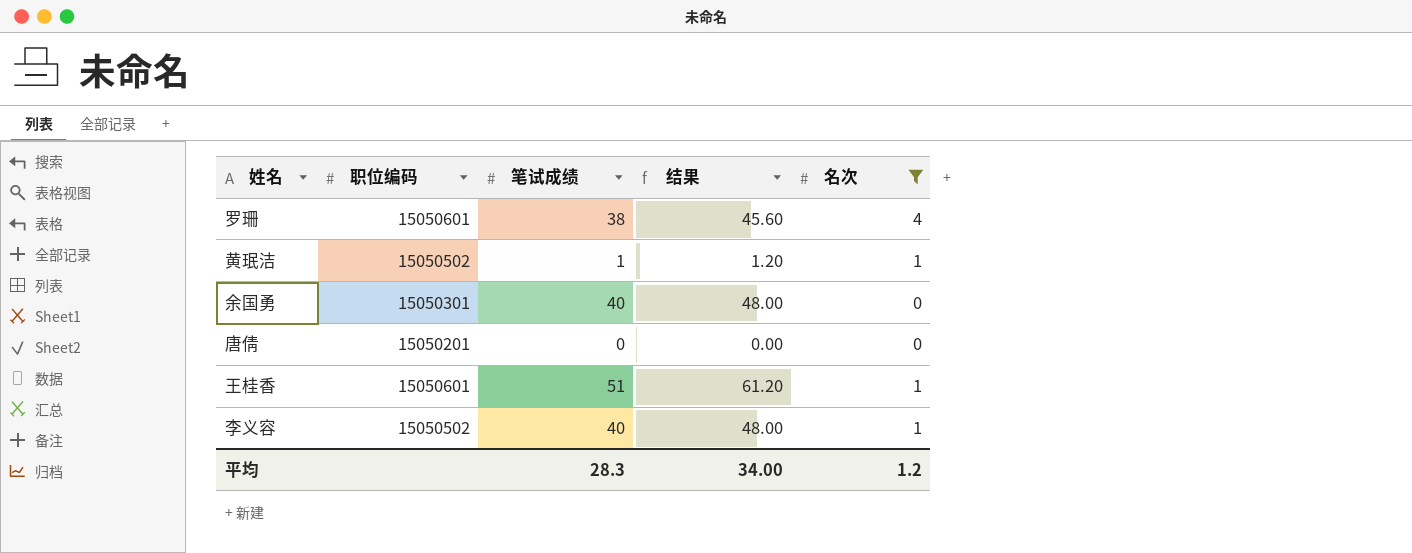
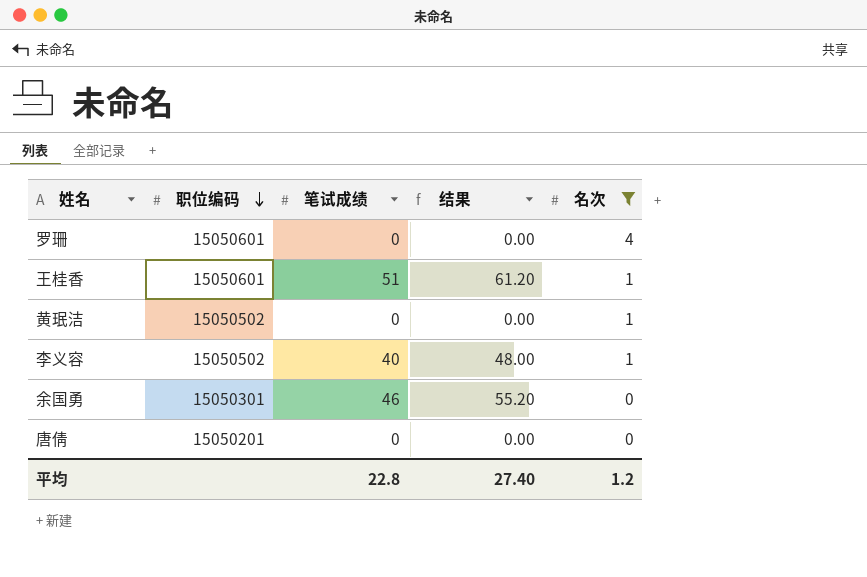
row order: none -> 职位编码 descending
罗珊 | 笔试成绩: 38 -> 0
罗珊 | 结果: 45.60 -> 0.00
黄珉洁 | 笔试成绩: 1 -> 0
黄珉洁 | 结果: 1.20 -> 0.00
余国勇 | 笔试成绩: 40 -> 46
余国勇 | 结果: 48.00 -> 55.20
平均 | 笔试成绩: 28.3 -> 22.8
平均 | 结果: 34.00 -> 27.40

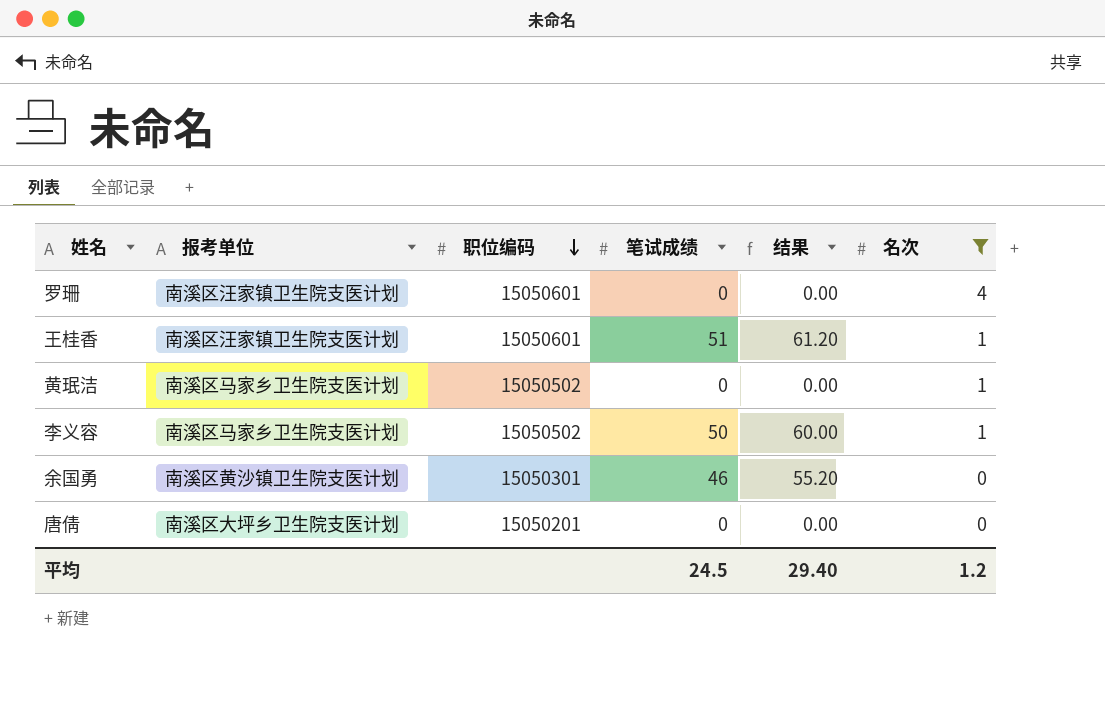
column 报考单位 | position: none -> 2
李义容 | 笔试成绩: 40 -> 50
李义容 | 结果: 48.00 -> 60.00
平均 | 笔试成绩: 22.8 -> 24.5
平均 | 结果: 27.40 -> 29.40

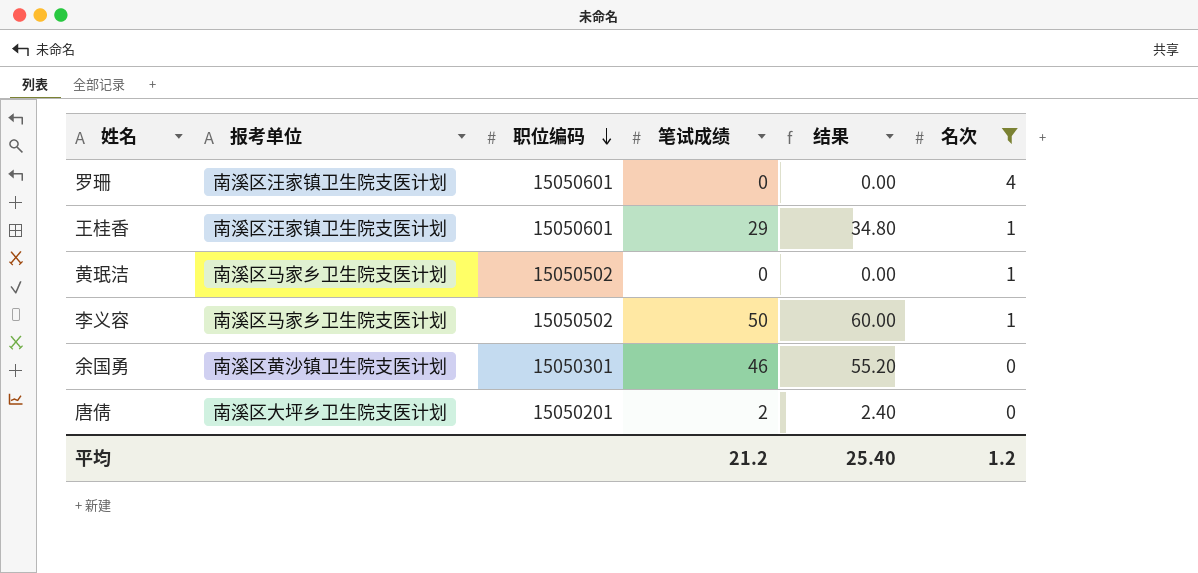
王桂香 | 笔试成绩: 51 -> 29
王桂香 | 结果: 61.20 -> 34.80
唐倩 | 笔试成绩: 0 -> 2
唐倩 | 结果: 0.00 -> 2.40
平均 | 笔试成绩: 24.5 -> 21.2
平均 | 结果: 29.40 -> 25.40

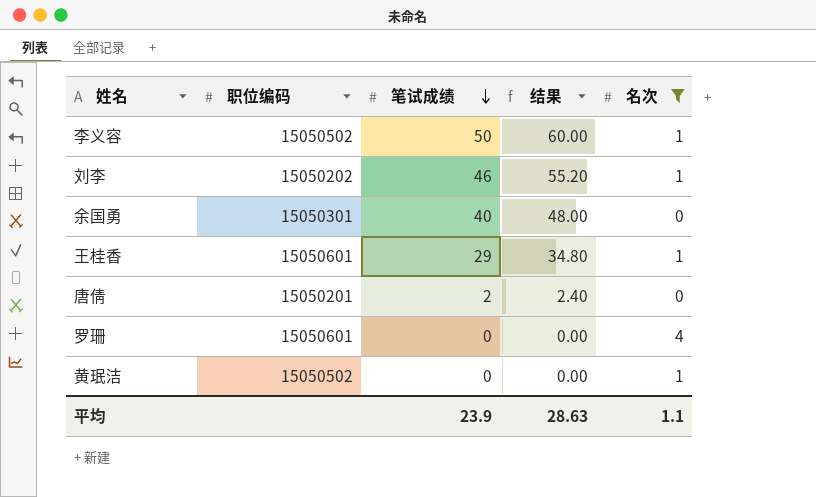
row order: 职位编码 descending -> 笔试成绩 descending
column 报考单位 | position: 2 -> none
row 刘李: none -> 15050202 | 46 | 55.20 | 1
余国勇 | 笔试成绩: 46 -> 40
余国勇 | 结果: 55.20 -> 48.00
平均 | 笔试成绩: 21.2 -> 23.9
平均 | 结果: 25.40 -> 28.63
平均 | 名次: 1.2 -> 1.1

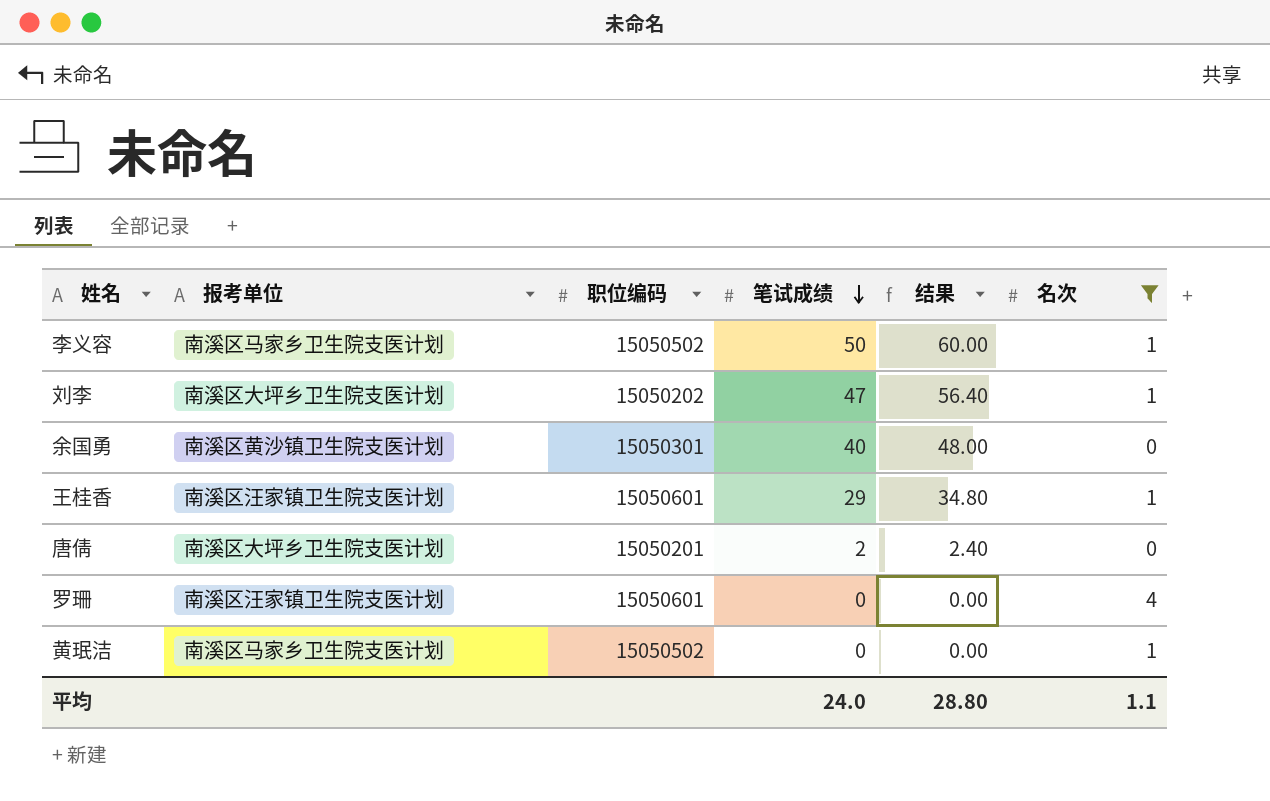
column 报考单位 | position: none -> 2
刘李 | 笔试成绩: 46 -> 47
刘李 | 结果: 55.20 -> 56.40
平均 | 笔试成绩: 23.9 -> 24.0
平均 | 结果: 28.63 -> 28.80

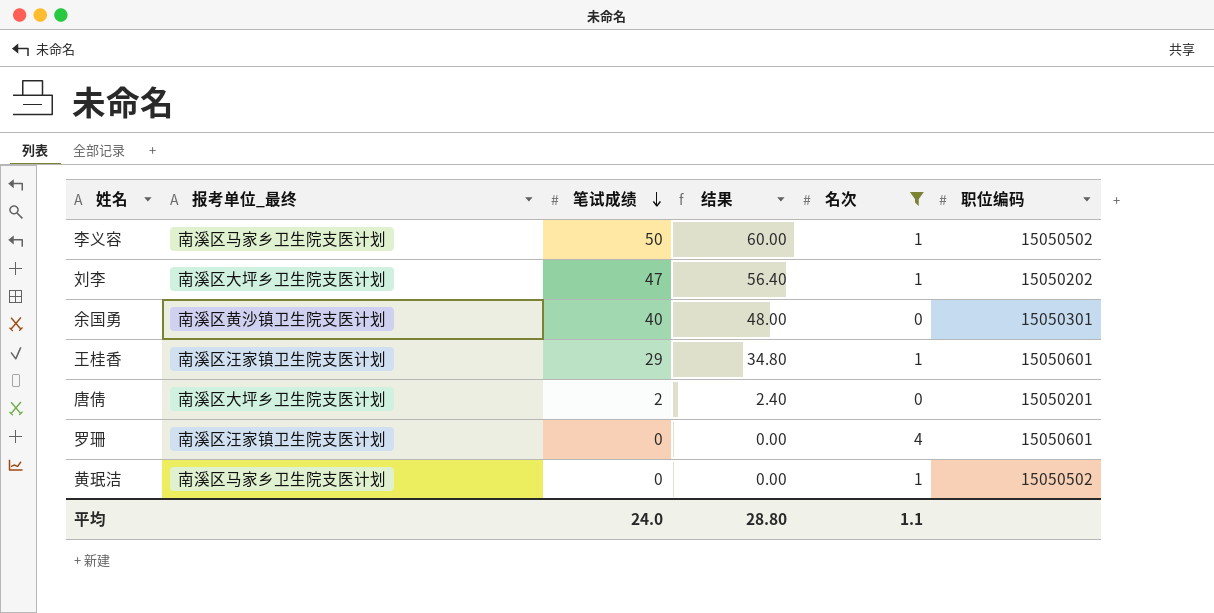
column name: 报考单位 -> 报考单位_最终
column 职位编码 | position: 3 -> 6

